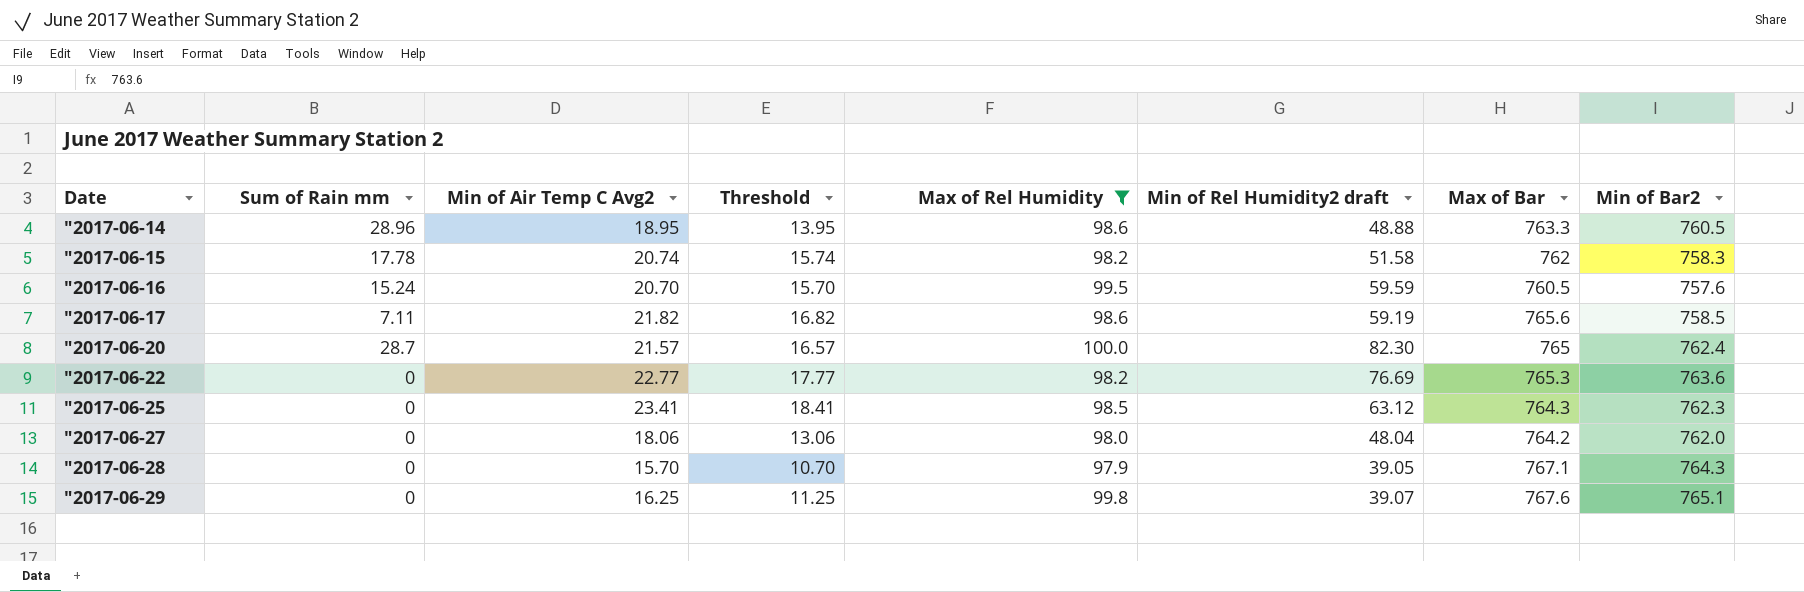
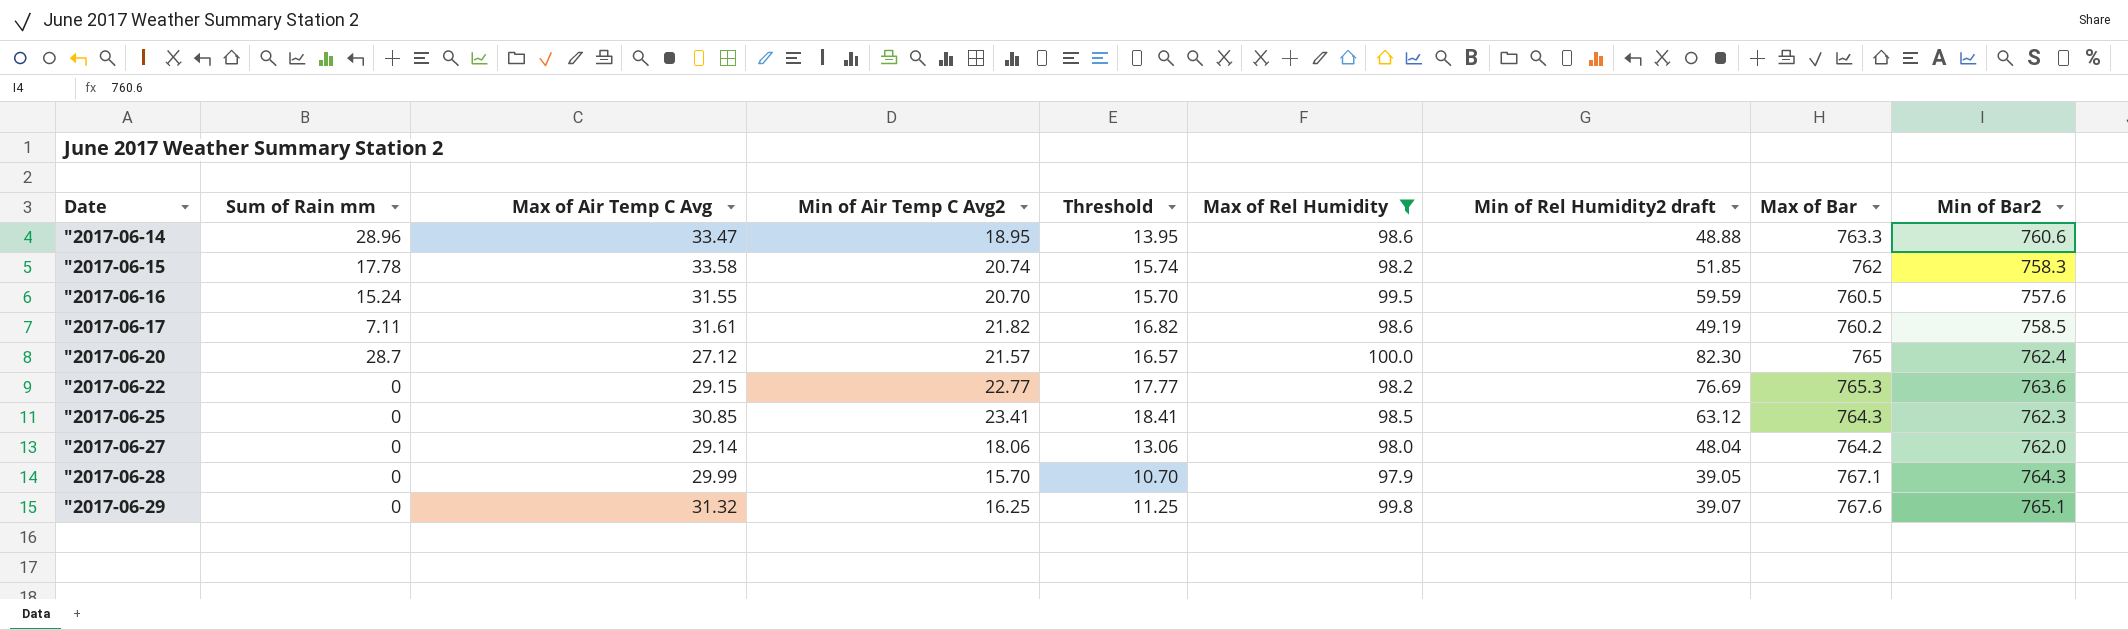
column Max of Air Temp C Avg | position: none -> 3
"2017-06-14 | Min of Bar2: 760.5 -> 760.6
"2017-06-15 | Min of Rel Humidity2 draft: 51.58 -> 51.85
"2017-06-17 | Min of Rel Humidity2 draft: 59.19 -> 49.19
"2017-06-17 | Max of Bar: 765.6 -> 760.2

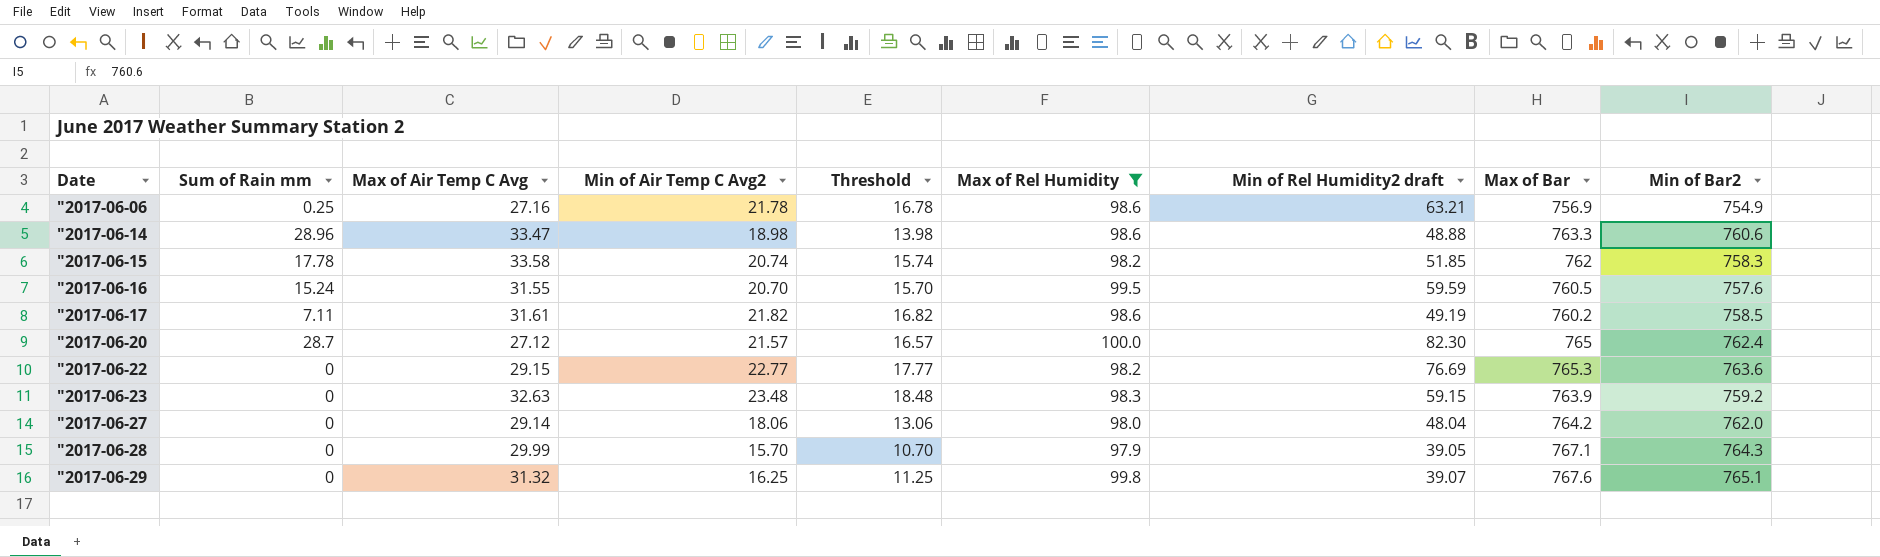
row "2017-06-25: 0 | 30.85 | 23.41 | 18.41 | 98.5 | 63.12 | 764.3 | 762.3 -> none
row "2017-06-06: none -> 0.25 | 27.16 | 21.78 | 16.78 | 98.6 | 63.21 | 756.9 | 754.9
"2017-06-14 | Min of Air Temp C Avg2: 18.95 -> 18.98
"2017-06-14 | Threshold: 13.95 -> 13.98
row "2017-06-23: none -> 0 | 32.63 | 23.48 | 18.48 | 98.3 | 59.15 | 763.9 | 759.2

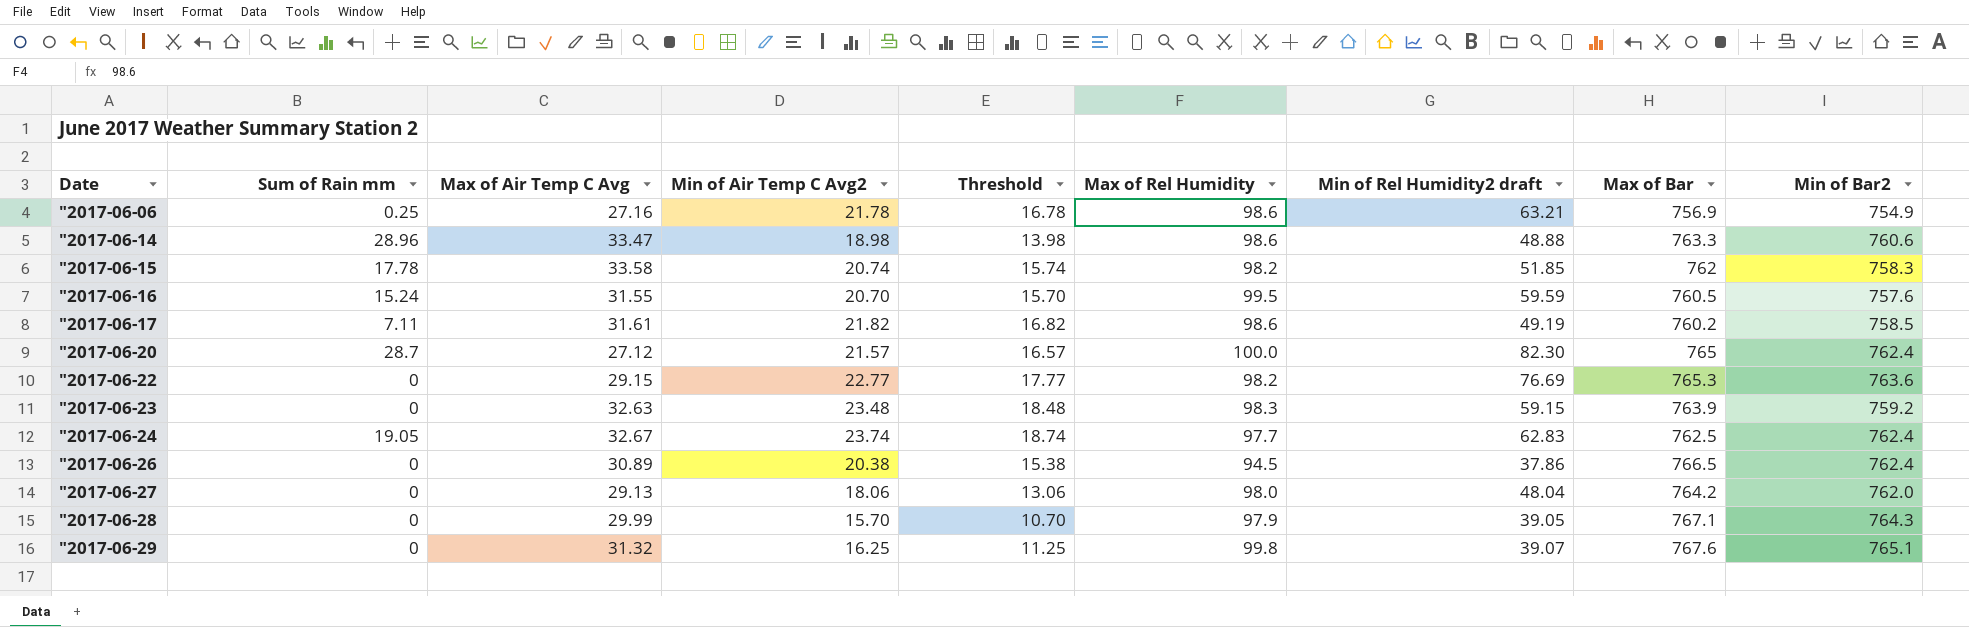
filter: Max of Rel Humidity >= 97.9 -> none
"2017-06-27 | Max of Air Temp C Avg: 29.14 -> 29.13

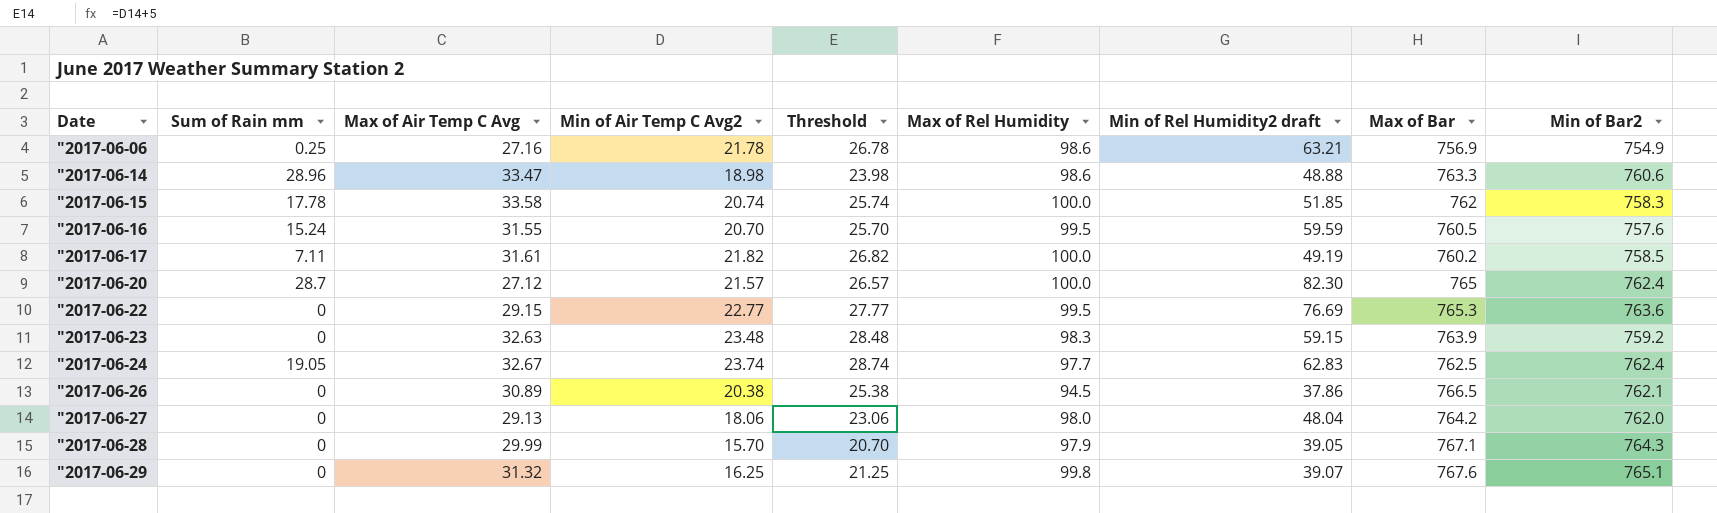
column Threshold | formula: [Min of Air Temp C Avg2] - 5 -> [Min of Air Temp C Avg2] + 5
"2017-06-15 | Max of Rel Humidity: 98.2 -> 100.0
"2017-06-17 | Max of Rel Humidity: 98.6 -> 100.0
"2017-06-22 | Max of Rel Humidity: 98.2 -> 99.5
"2017-06-26 | Min of Bar2: 762.4 -> 762.1

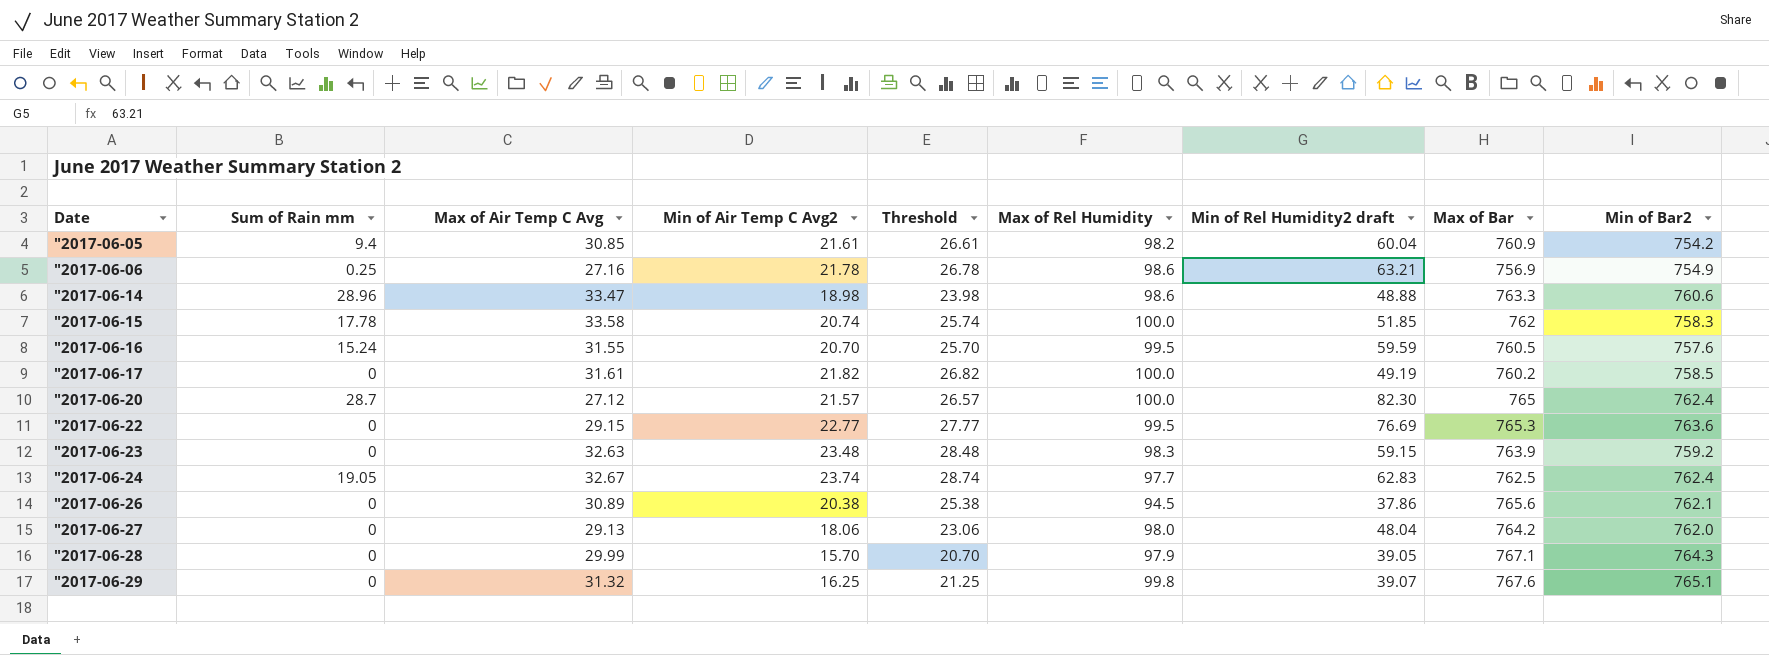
row "2017-06-05: none -> 9.4 | 30.85 | 21.61 | 26.61 | 98.2 | 60.04 | 760.9 | 754.2
"2017-06-17 | Sum of Rain mm: 7.11 -> 0
"2017-06-26 | Max of Bar: 766.5 -> 765.6

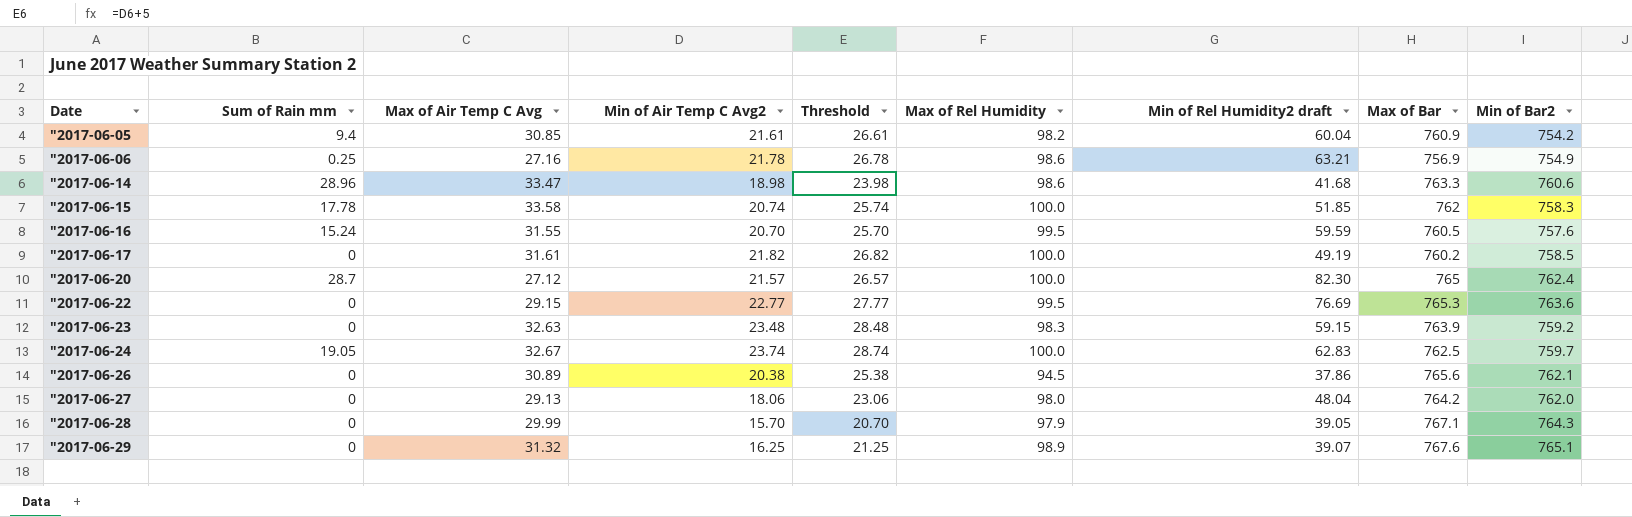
"2017-06-14 | Min of Rel Humidity2 draft: 48.88 -> 41.68
"2017-06-24 | Max of Rel Humidity: 97.7 -> 100.0
"2017-06-24 | Min of Bar2: 762.4 -> 759.7
"2017-06-29 | Max of Rel Humidity: 99.8 -> 98.9

